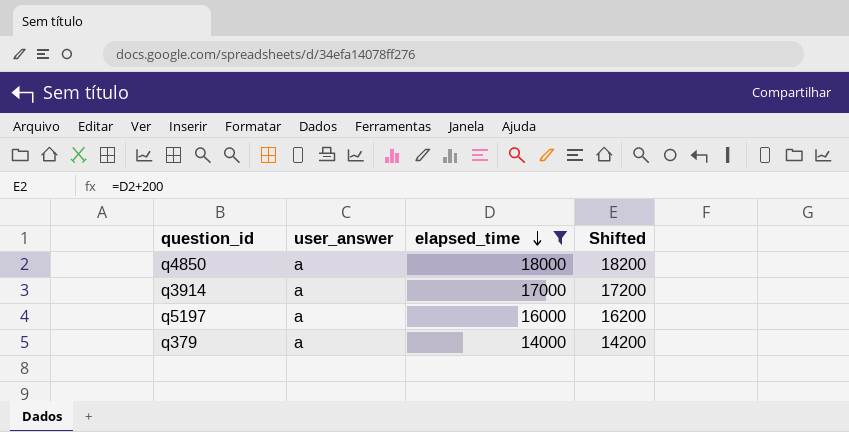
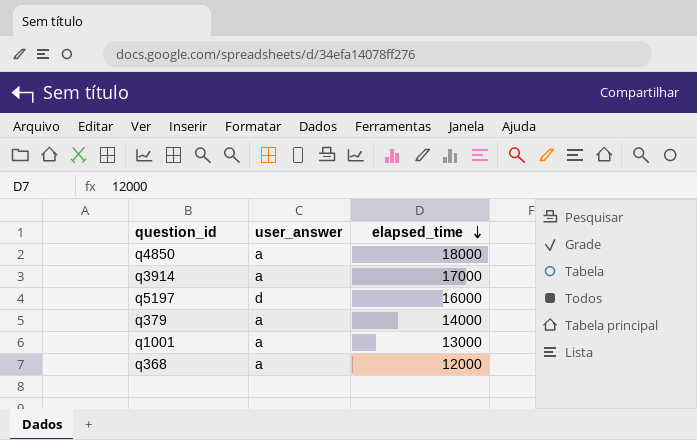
filter: elapsed_time >= 14000 -> none
column Shifted | formula: [elapsed_time] + 200 -> none
q5197 | user_answer: a -> d

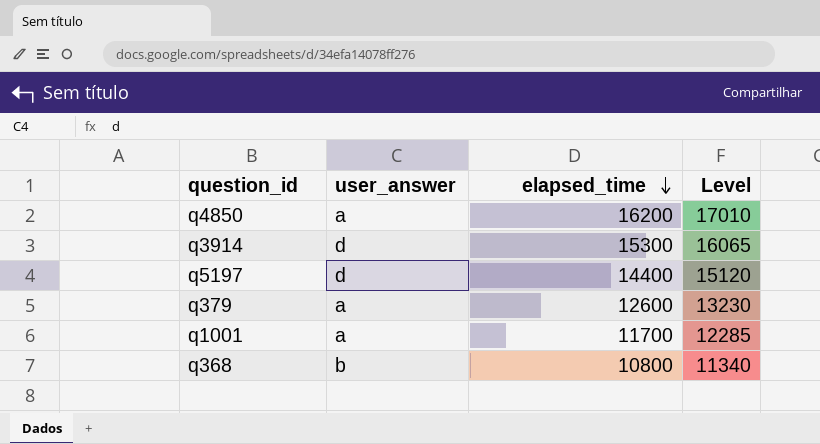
column Level | formula: none -> [elapsed_time] * 1.05
q4850 | elapsed_time: 18000 -> 16200
q3914 | user_answer: a -> d
q3914 | elapsed_time: 17000 -> 15300
q5197 | elapsed_time: 16000 -> 14400
q379 | elapsed_time: 14000 -> 12600
q1001 | elapsed_time: 13000 -> 11700
q368 | user_answer: a -> b
q368 | elapsed_time: 12000 -> 10800

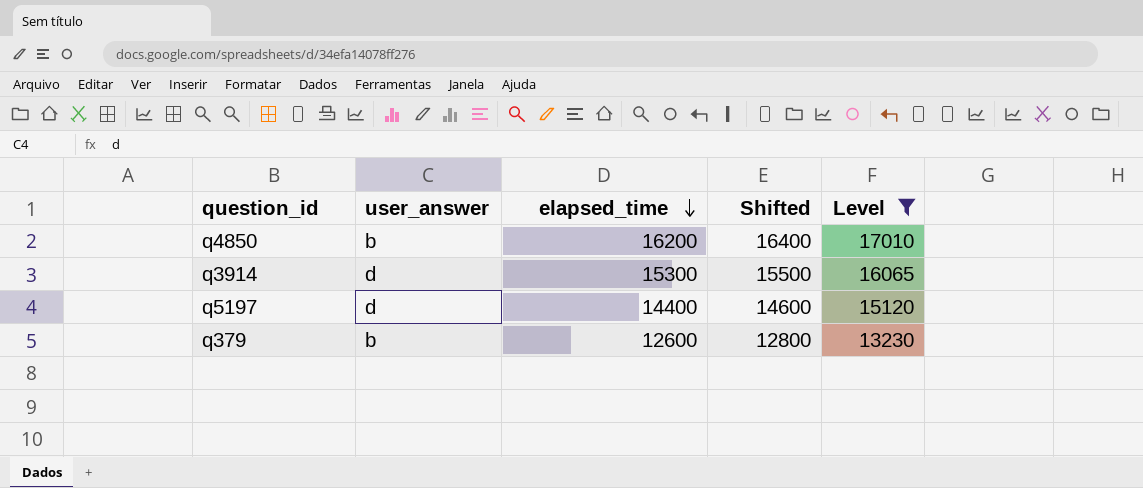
filter: none -> Level >= 13230
column Shifted | formula: none -> [elapsed_time] + 200
q4850 | user_answer: a -> b
q379 | user_answer: a -> b

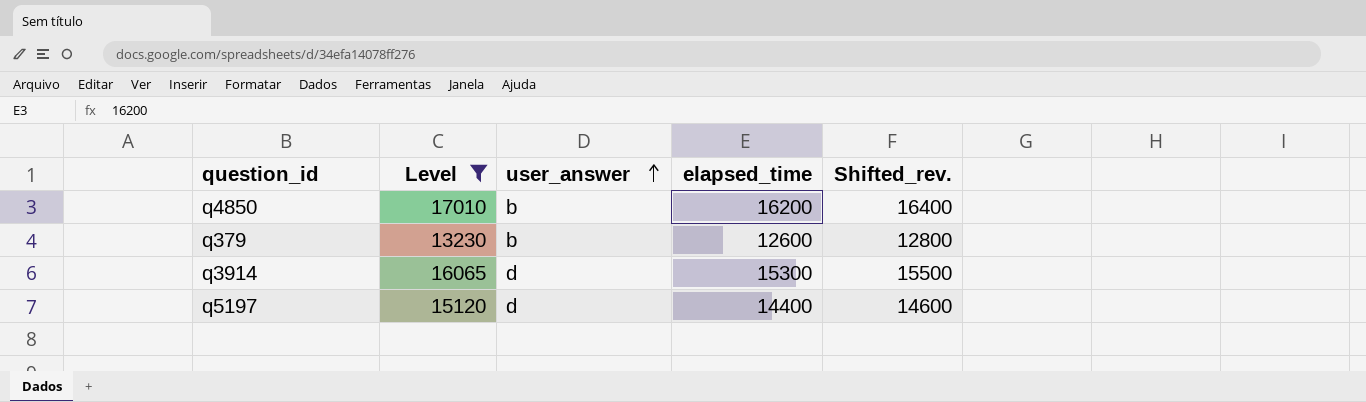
row order: elapsed_time descending -> user_answer ascending
column Level | position: 5 -> 2
column name: Shifted -> Shifted_rev.

